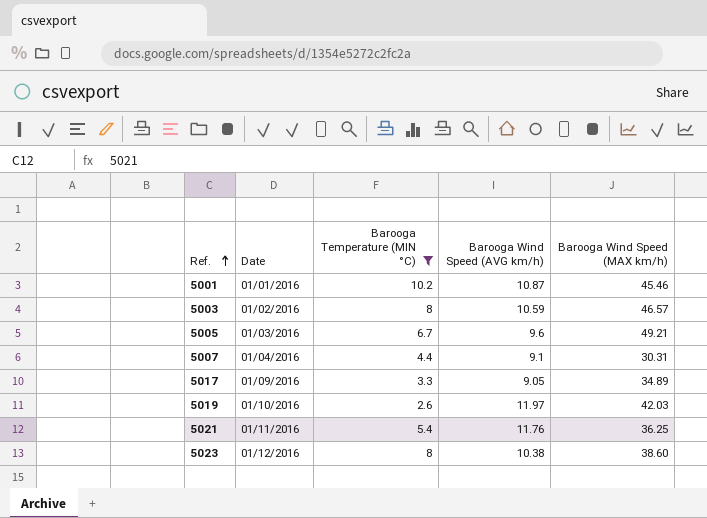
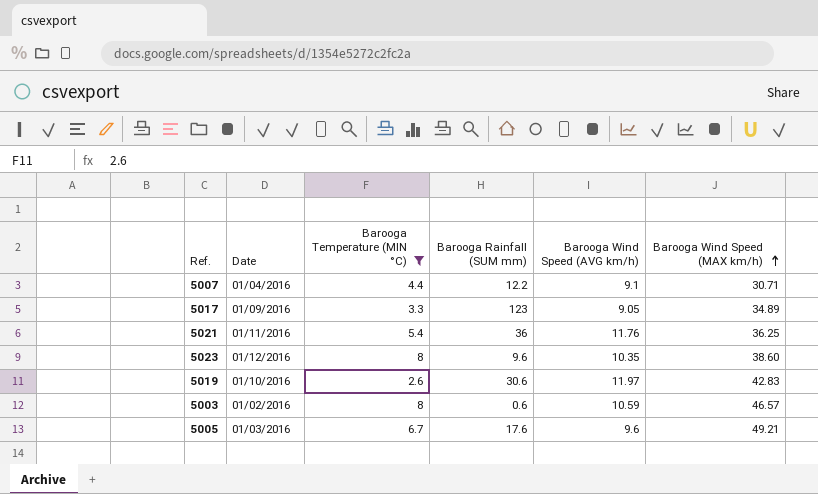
row order: Ref. ascending -> Barooga Wind Speed (MAX km/h) ascending
column Barooga Rainfall (SUM mm) | position: none -> 4
row 5001: 01/01/2016 | 10.2 | 10.87 | 45.46 -> none
5007 | Barooga Wind Speed (MAX km/h): 30.31 -> 30.71
5023 | Barooga Wind Speed (AVG km/h): 10.38 -> 10.35
5019 | Barooga Wind Speed (MAX km/h): 42.03 -> 42.83

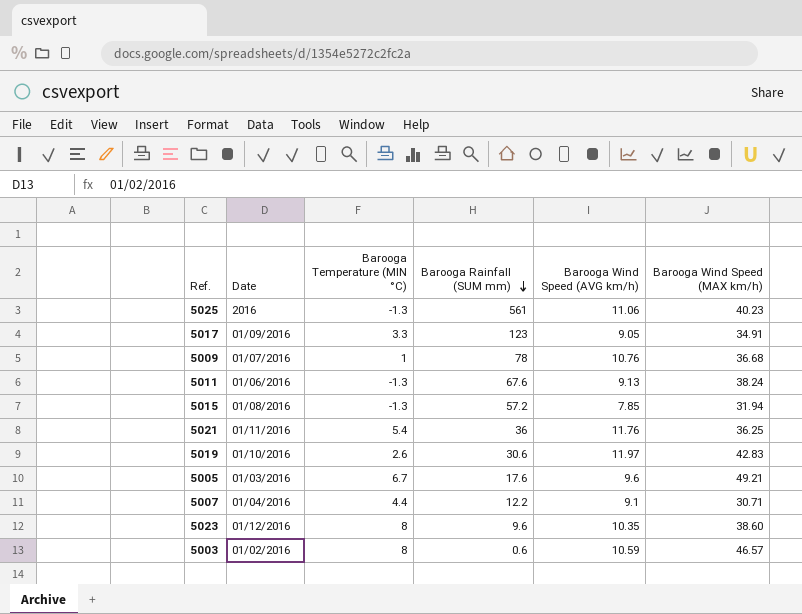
filter: Barooga Temperature (MIN °C) >= 2.6 -> none
row order: Barooga Wind Speed (MAX km/h) ascending -> Barooga Rainfall (SUM mm) descending
5017 | Barooga Wind Speed (MAX km/h): 34.89 -> 34.91

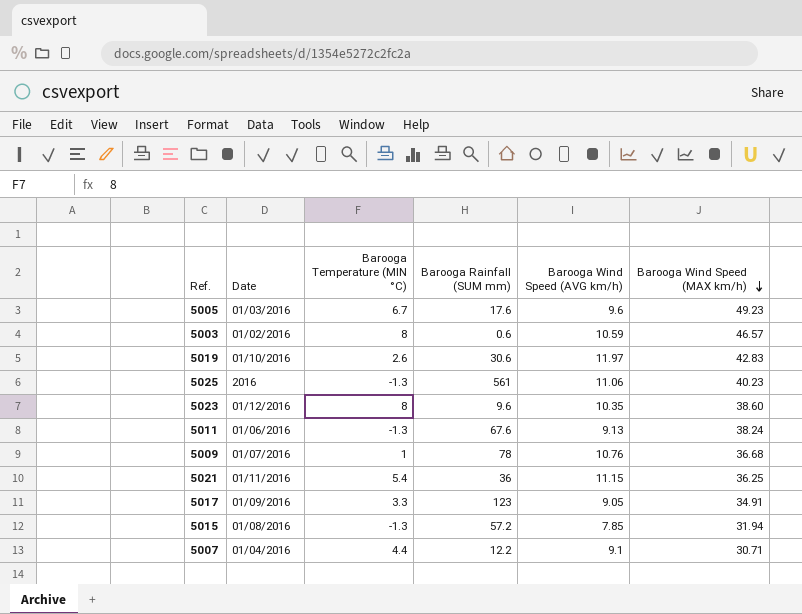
row order: Barooga Rainfall (SUM mm) descending -> Barooga Wind Speed (MAX km/h) descending
5005 | Barooga Wind Speed (MAX km/h): 49.21 -> 49.23
5021 | Barooga Wind Speed (AVG km/h): 11.76 -> 11.15

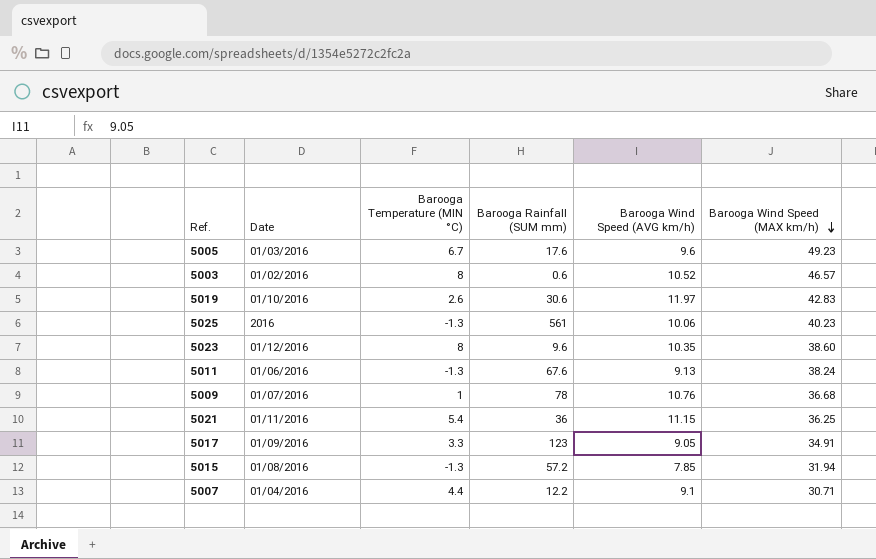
5003 | Barooga Wind Speed (AVG km/h): 10.59 -> 10.52
5025 | Barooga Wind Speed (AVG km/h): 11.06 -> 10.06

